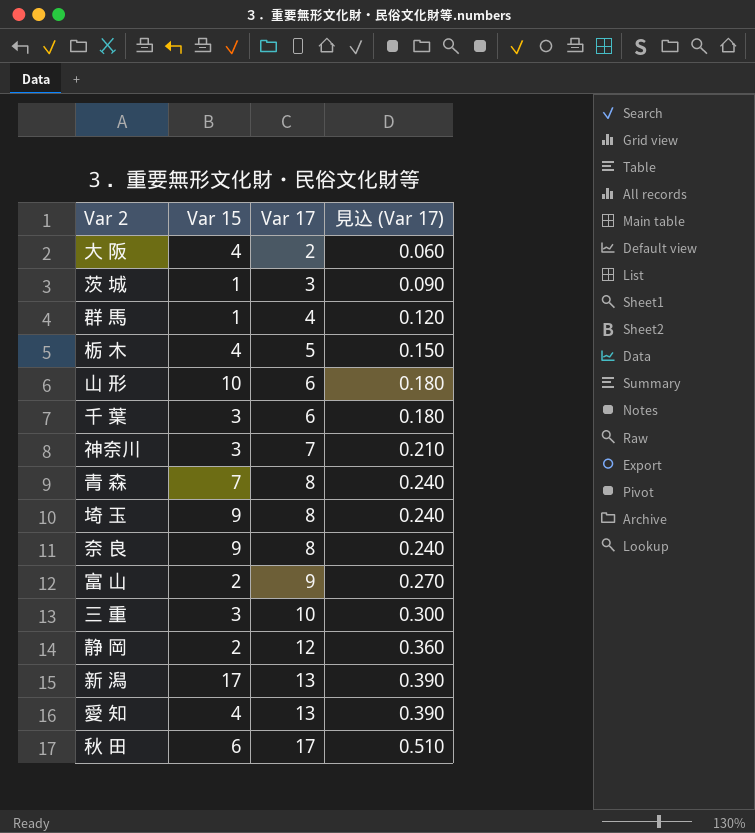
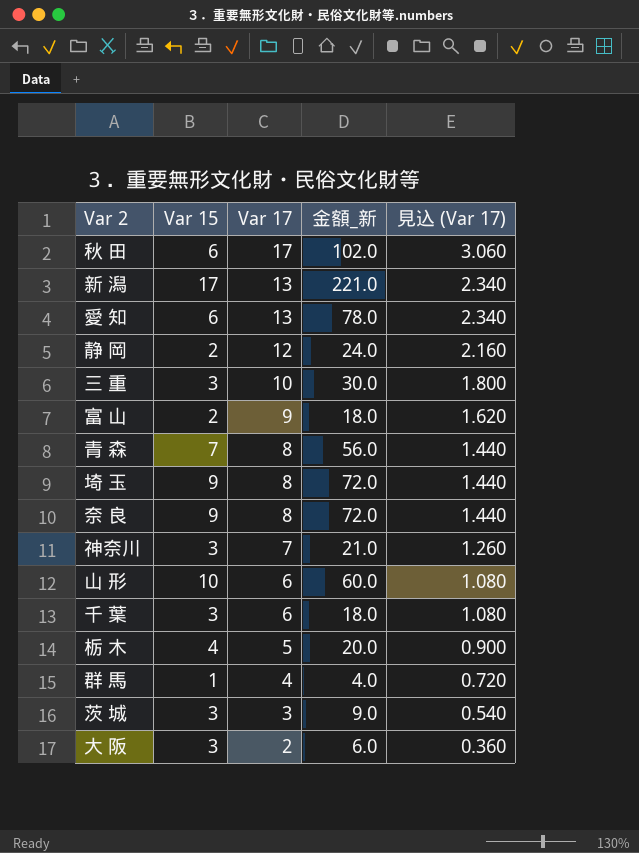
row order: Var 17 ascending -> Var 17 descending
column 金額_新 | formula: none -> [Var 15] * [Var 17]
column 見込 (Var 17) | formula: [Var 17] * 0.03 -> [Var 17] * 0.18
愛 知 | Var 15: 4 -> 6
茨 城 | Var 15: 1 -> 3
大 阪 | Var 15: 4 -> 3

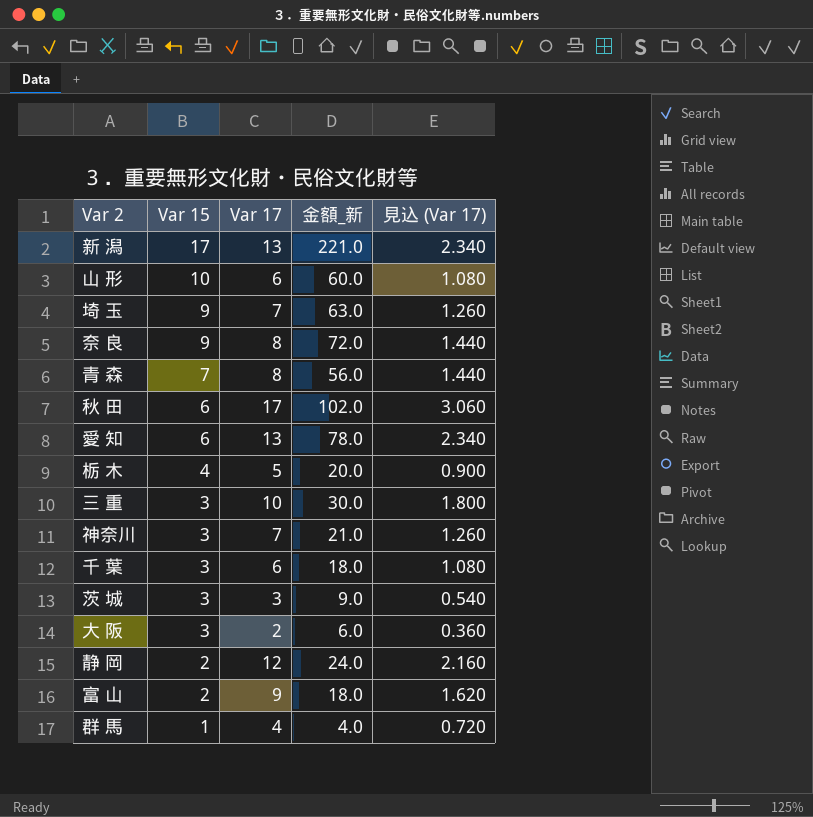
row order: Var 17 descending -> Var 15 descending
埼 玉 | Var 17: 8 -> 7
埼 玉 | 金額_新: 72.0 -> 63.0
埼 玉 | 見込 (Var 17): 1.440 -> 1.260

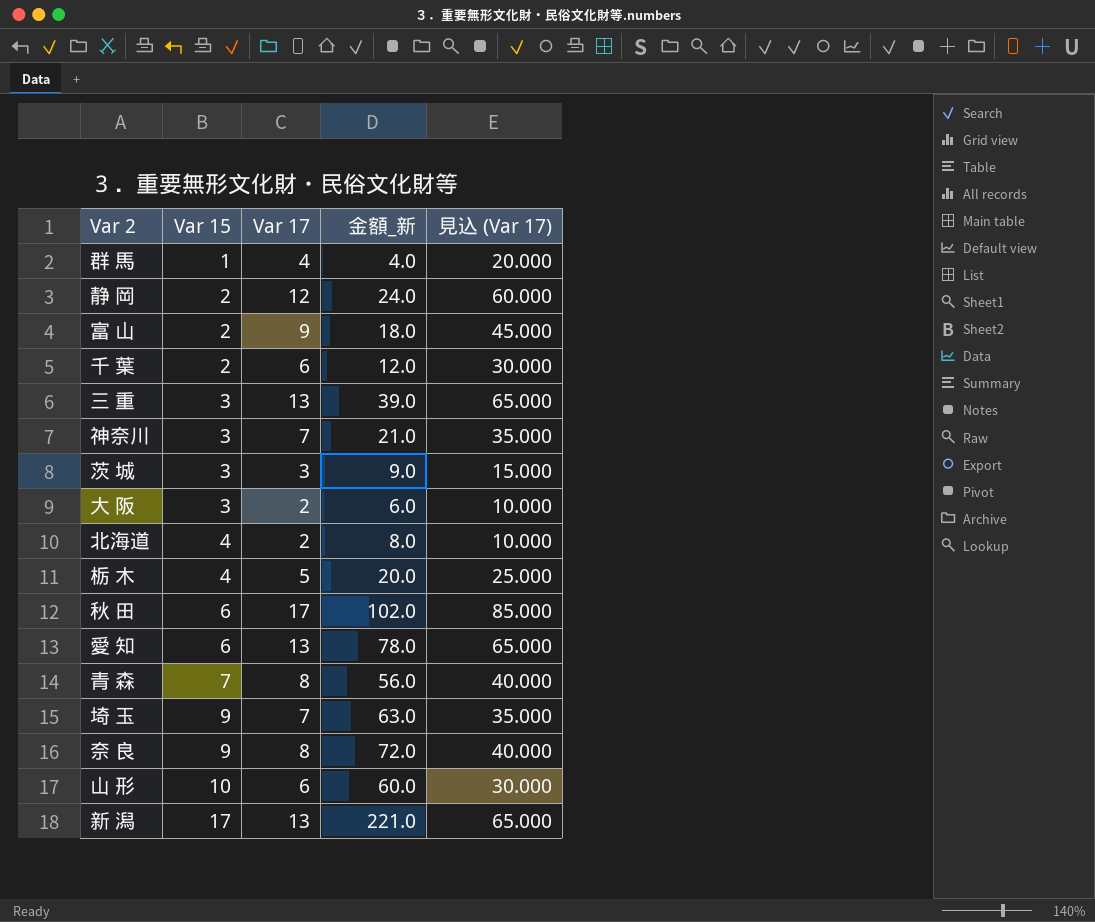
row order: Var 15 descending -> Var 15 ascending
column 見込 (Var 17) | formula: [Var 17] * 0.18 -> [Var 17] * 5
千 葉 | Var 15: 3 -> 2
千 葉 | 金額_新: 18.0 -> 12.0
三 重 | Var 17: 10 -> 13
三 重 | 金額_新: 30.0 -> 39.0
row 北海道: none -> 4 | 2 | 8.0 | 10.000

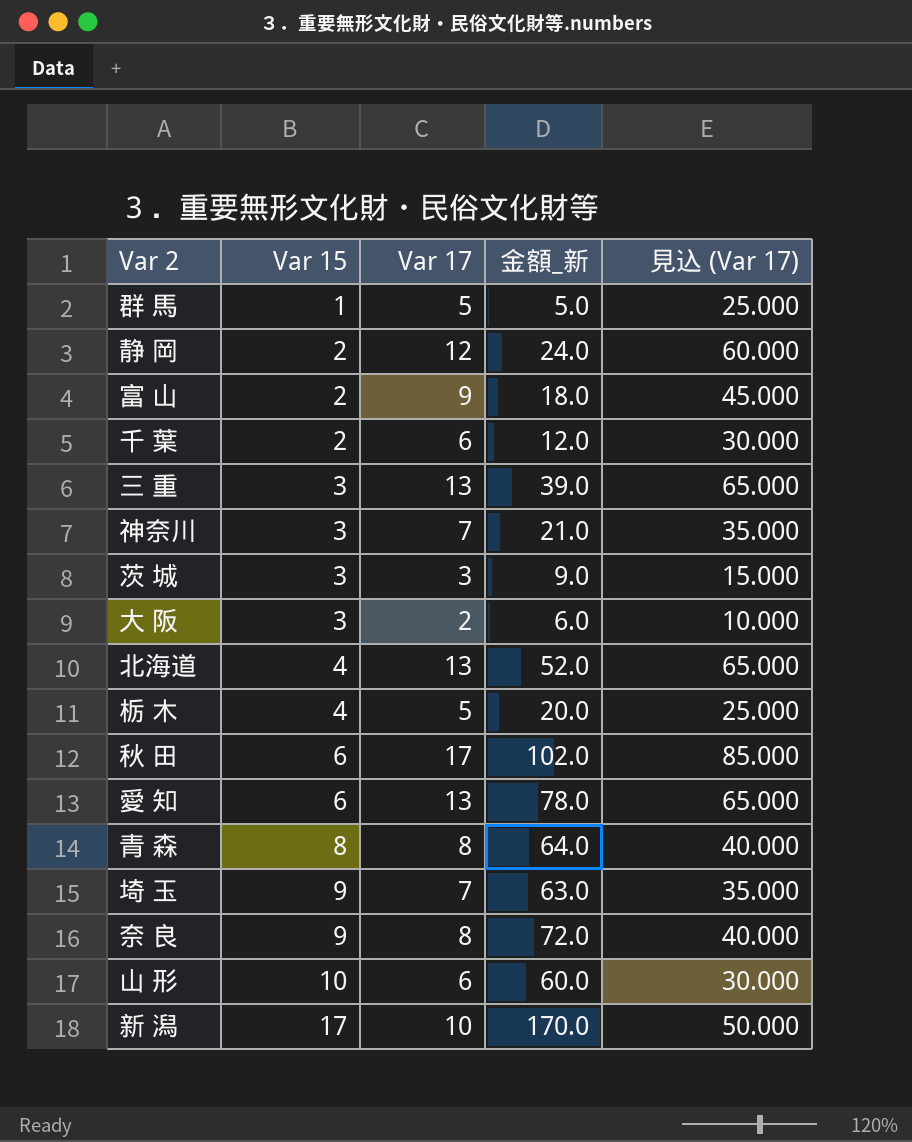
群 馬 | Var 17: 4 -> 5
群 馬 | 金額_新: 4.0 -> 5.0
群 馬 | 見込 (Var 17): 20.000 -> 25.000
北海道 | Var 17: 2 -> 13
北海道 | 金額_新: 8.0 -> 52.0
北海道 | 見込 (Var 17): 10.000 -> 65.000
青 森 | Var 15: 7 -> 8
青 森 | 金額_新: 56.0 -> 64.0
新 潟 | Var 17: 13 -> 10
新 潟 | 金額_新: 221.0 -> 170.0
新 潟 | 見込 (Var 17): 65.000 -> 50.000

